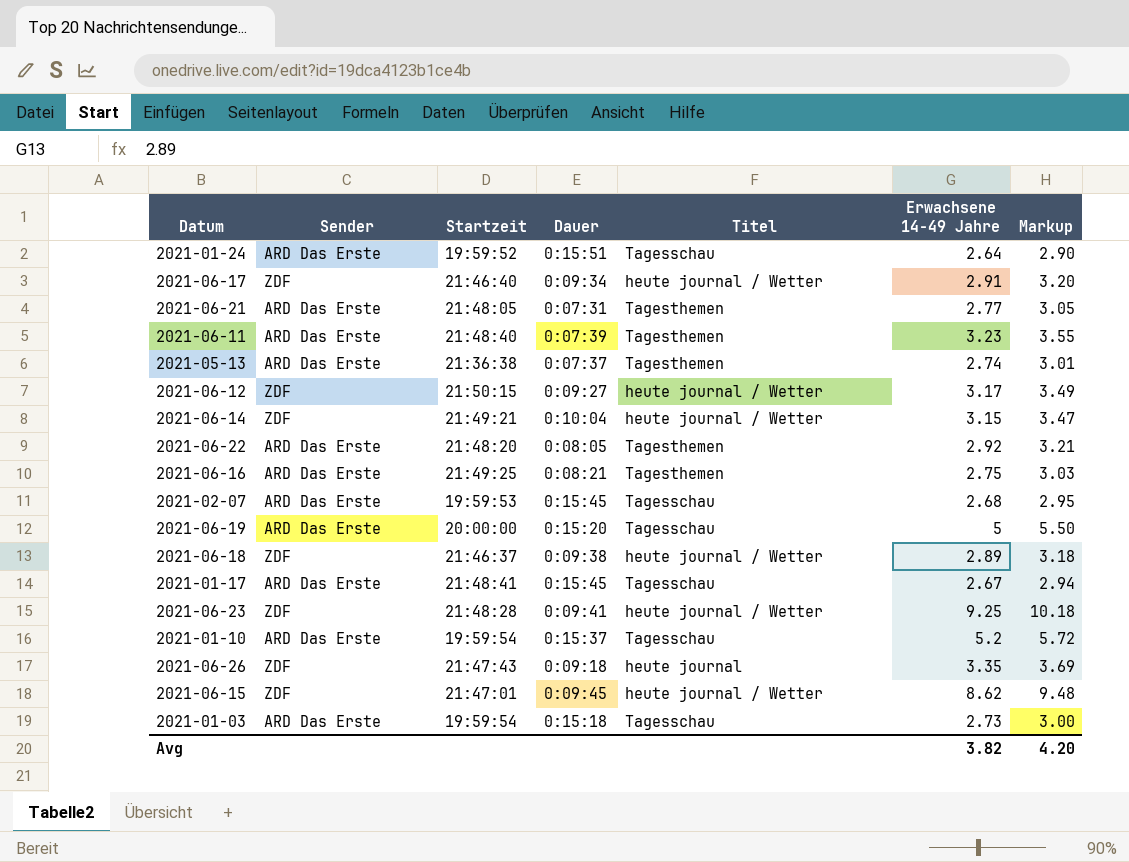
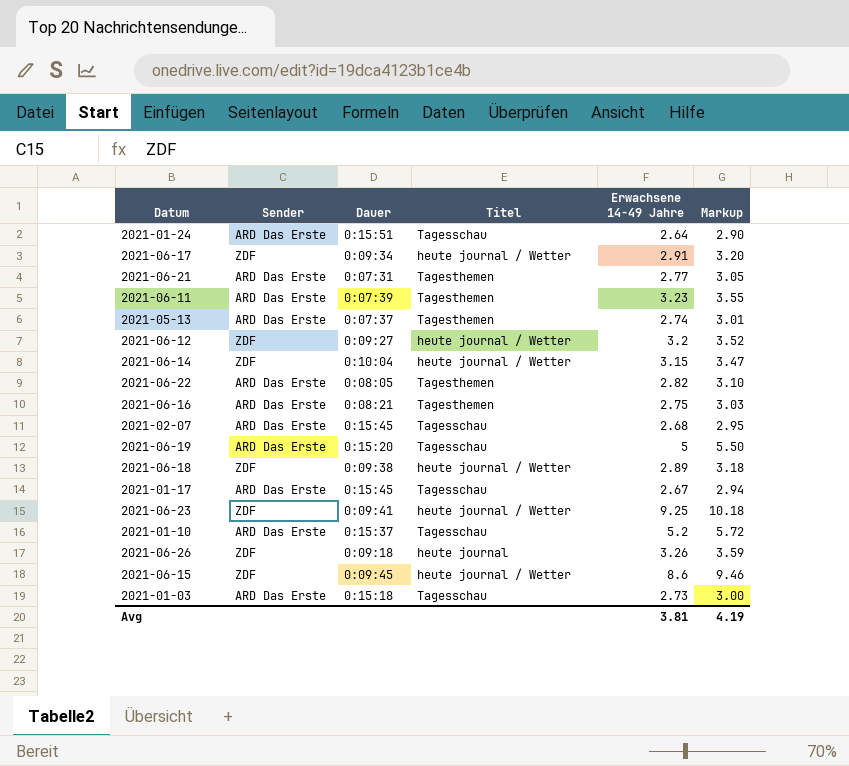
column Startzeit | position: 3 -> none
2021-06-12 | Erwachsene 14-49 Jahre: 3.17 -> 3.2
2021-06-12 | Markup: 3.49 -> 3.52
2021-06-22 | Erwachsene 14-49 Jahre: 2.92 -> 2.82
2021-06-22 | Markup: 3.21 -> 3.10
2021-06-26 | Erwachsene 14-49 Jahre: 3.35 -> 3.26
2021-06-26 | Markup: 3.69 -> 3.59
2021-06-15 | Erwachsene 14-49 Jahre: 8.62 -> 8.6
2021-06-15 | Markup: 9.48 -> 9.46
Avg | Erwachsene 14-49 Jahre: 3.82 -> 3.81
Avg | Markup: 4.20 -> 4.19

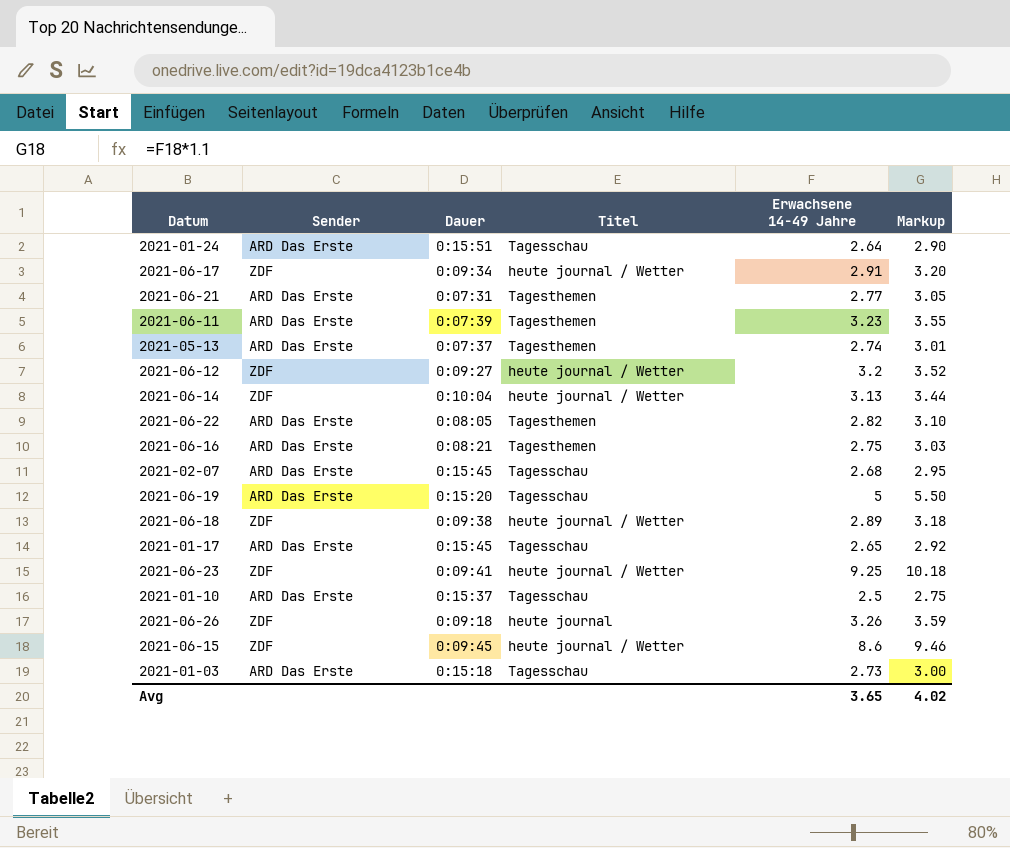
2021-06-14 | Erwachsene 14-49 Jahre: 3.15 -> 3.13
2021-06-14 | Markup: 3.47 -> 3.44
2021-01-17 | Erwachsene 14-49 Jahre: 2.67 -> 2.65
2021-01-17 | Markup: 2.94 -> 2.92
2021-01-10 | Erwachsene 14-49 Jahre: 5.2 -> 2.5
2021-01-10 | Markup: 5.72 -> 2.75
Avg | Erwachsene 14-49 Jahre: 3.81 -> 3.65
Avg | Markup: 4.19 -> 4.02

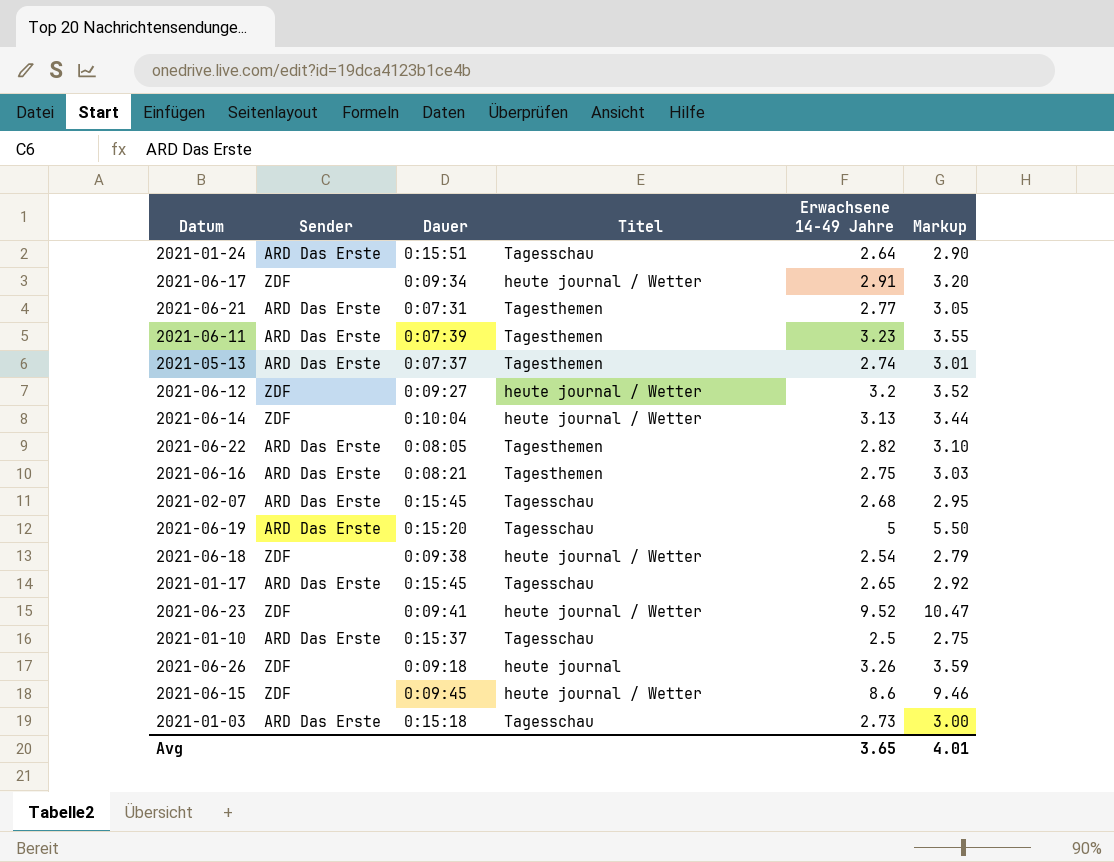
2021-06-18 | Erwachsene 14-49 Jahre: 2.89 -> 2.54
2021-06-18 | Markup: 3.18 -> 2.79
2021-06-23 | Erwachsene 14-49 Jahre: 9.25 -> 9.52
2021-06-23 | Markup: 10.18 -> 10.47
Avg | Markup: 4.02 -> 4.01

